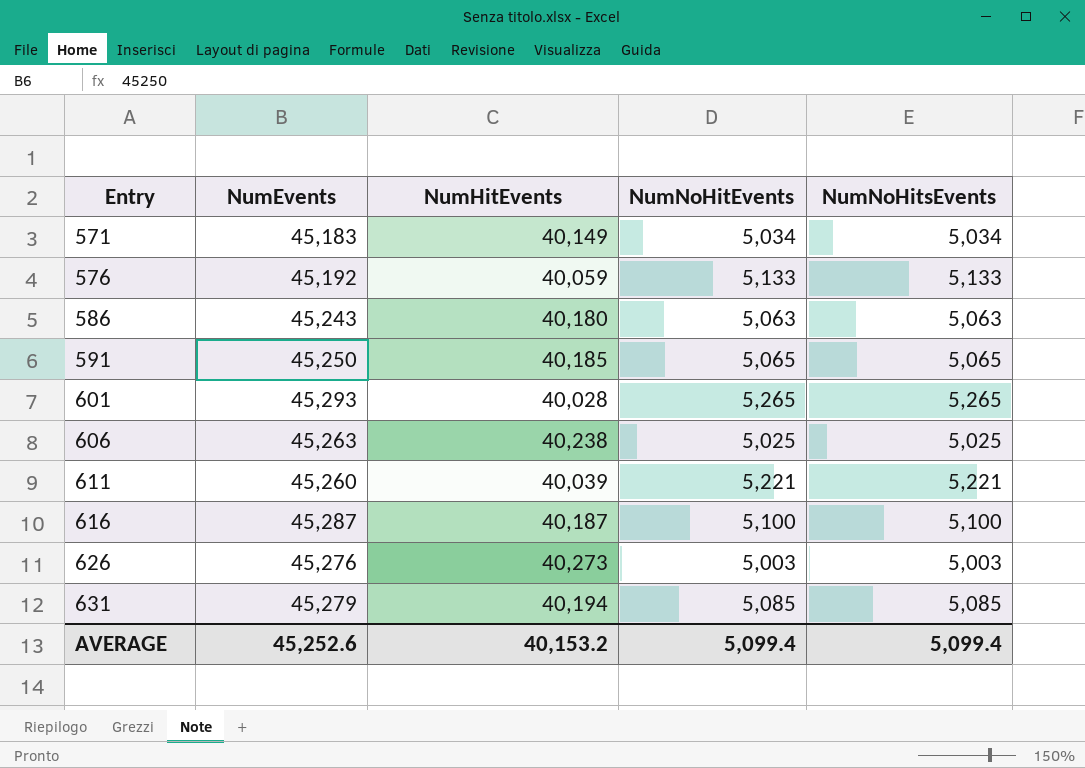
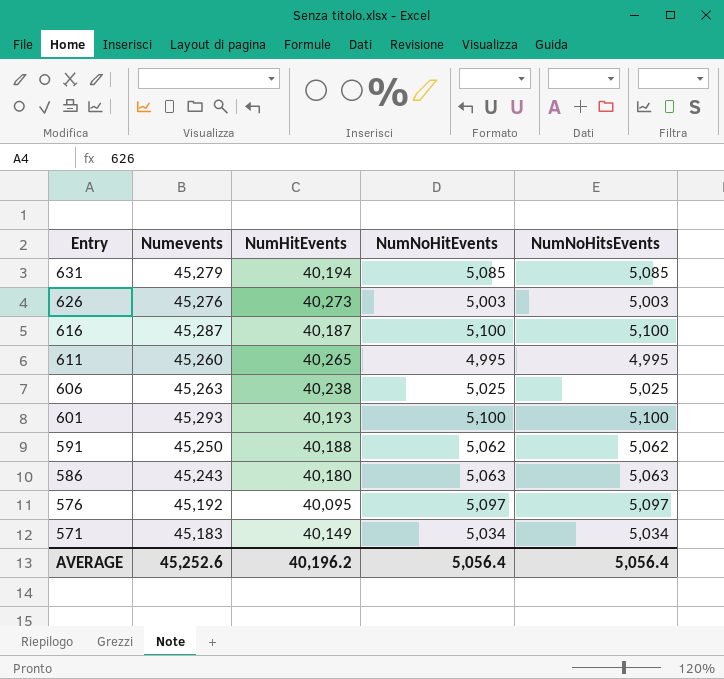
row order: Entry ascending -> Entry descending
column name: NumEvents -> Numevents
611 | NumHitEvents: 40,039 -> 40,265
611 | NumNoHitEvents: 5,221 -> 4,995
611 | NumNoHitsEvents: 5,221 -> 4,995
601 | NumHitEvents: 40,028 -> 40,193
601 | NumNoHitEvents: 5,265 -> 5,100
601 | NumNoHitsEvents: 5,265 -> 5,100
591 | NumHitEvents: 40,185 -> 40,188
591 | NumNoHitEvents: 5,065 -> 5,062
591 | NumNoHitsEvents: 5,065 -> 5,062
576 | NumHitEvents: 40,059 -> 40,095
576 | NumNoHitEvents: 5,133 -> 5,097
576 | NumNoHitsEvents: 5,133 -> 5,097
AVERAGE | NumHitEvents: 40,153.2 -> 40,196.2
AVERAGE | NumNoHitEvents: 5,099.4 -> 5,056.4
AVERAGE | NumNoHitsEvents: 5,099.4 -> 5,056.4

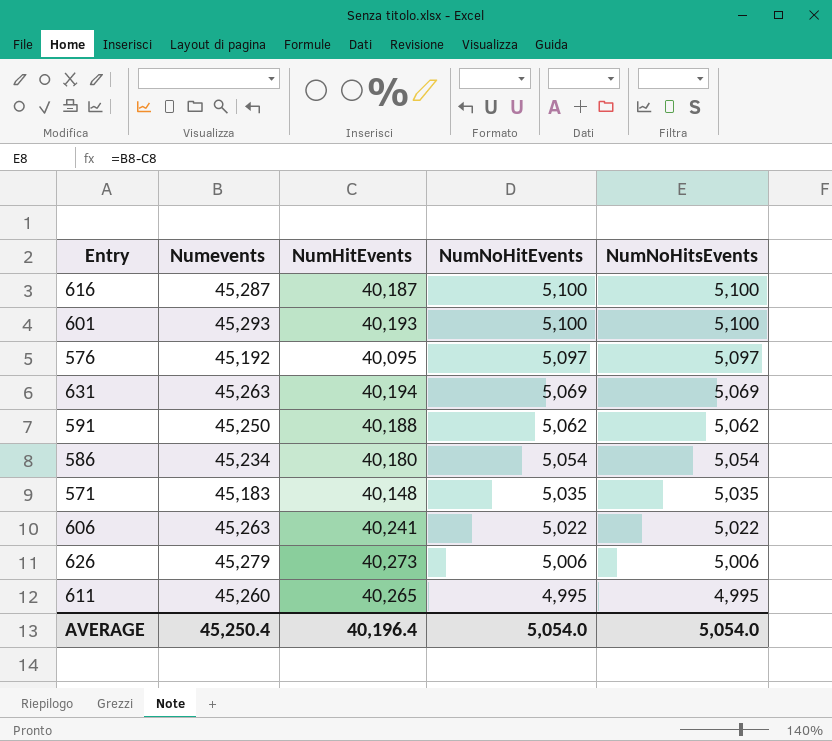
row order: Entry descending -> NumNoHitEvents descending
631 | Numevents: 45,279 -> 45,263
631 | NumNoHitEvents: 5,085 -> 5,069
631 | NumNoHitsEvents: 5,085 -> 5,069
586 | Numevents: 45,243 -> 45,234
586 | NumNoHitEvents: 5,063 -> 5,054
586 | NumNoHitsEvents: 5,063 -> 5,054
571 | NumHitEvents: 40,149 -> 40,148
571 | NumNoHitEvents: 5,034 -> 5,035
571 | NumNoHitsEvents: 5,034 -> 5,035
606 | NumHitEvents: 40,238 -> 40,241
606 | NumNoHitEvents: 5,025 -> 5,022
606 | NumNoHitsEvents: 5,025 -> 5,022
626 | Numevents: 45,276 -> 45,279
626 | NumNoHitEvents: 5,003 -> 5,006
626 | NumNoHitsEvents: 5,003 -> 5,006
AVERAGE | Numevents: 45,252.6 -> 45,250.4
AVERAGE | NumHitEvents: 40,196.2 -> 40,196.4
AVERAGE | NumNoHitEvents: 5,056.4 -> 5,054.0
AVERAGE | NumNoHitsEvents: 5,056.4 -> 5,054.0

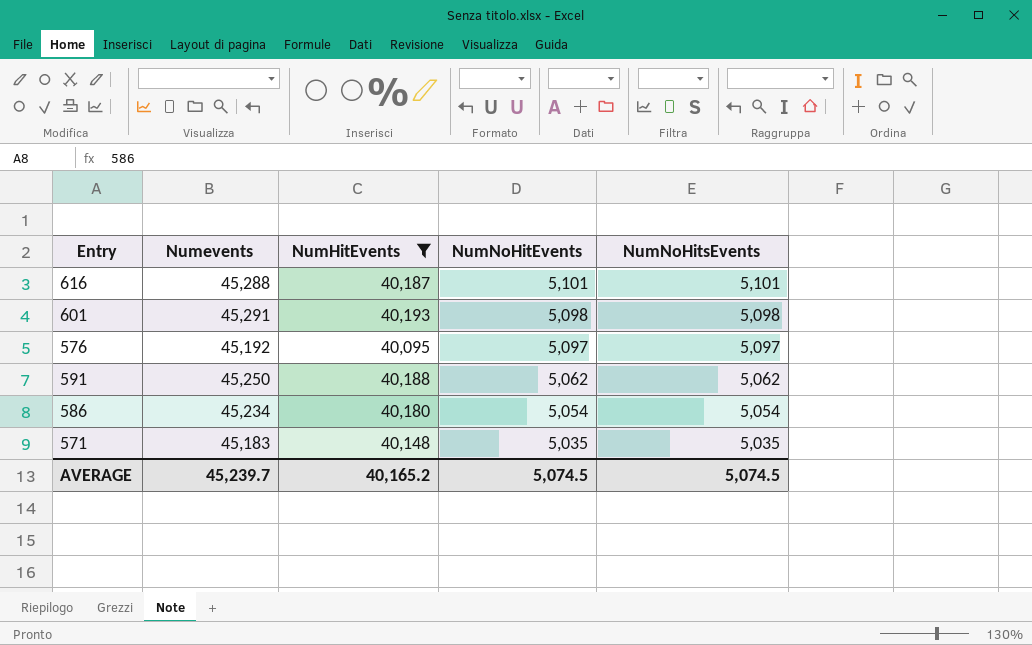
filter: none -> NumHitEvents <= 40,193
616 | Numevents: 45,287 -> 45,288
616 | NumNoHitEvents: 5,100 -> 5,101
616 | NumNoHitsEvents: 5,100 -> 5,101
601 | Numevents: 45,293 -> 45,291
601 | NumNoHitEvents: 5,100 -> 5,098
601 | NumNoHitsEvents: 5,100 -> 5,098
AVERAGE | Numevents: 45,250.4 -> 45,239.7
AVERAGE | NumHitEvents: 40,196.4 -> 40,165.2
AVERAGE | NumNoHitEvents: 5,054.0 -> 5,074.5
AVERAGE | NumNoHitsEvents: 5,054.0 -> 5,074.5

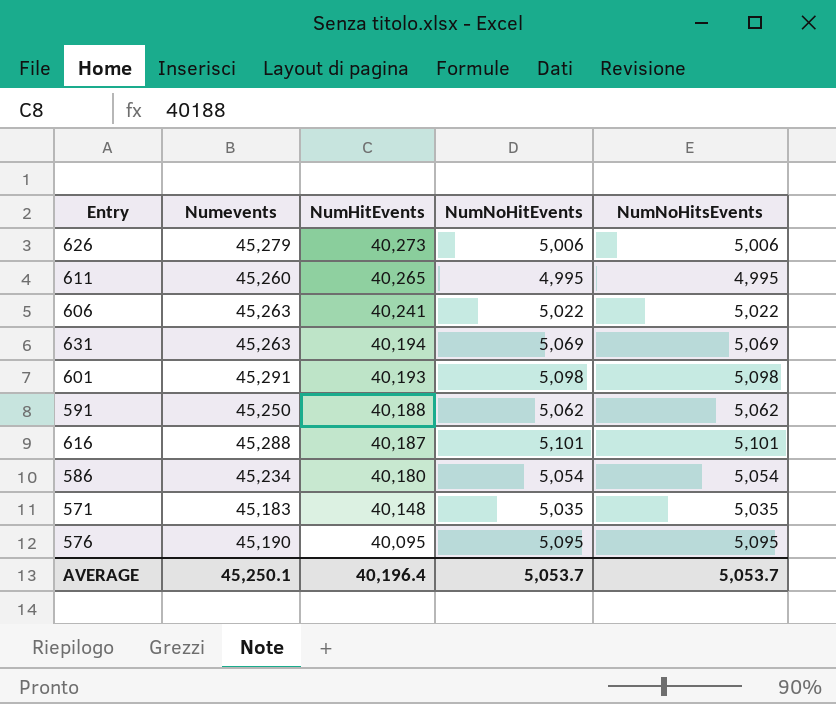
filter: NumHitEvents <= 40,193 -> none
row order: NumNoHitEvents descending -> NumHitEvents descending
576 | Numevents: 45,192 -> 45,190
576 | NumNoHitEvents: 5,097 -> 5,095
576 | NumNoHitsEvents: 5,097 -> 5,095
AVERAGE | Numevents: 45,239.7 -> 45,250.1
AVERAGE | NumHitEvents: 40,165.2 -> 40,196.4
AVERAGE | NumNoHitEvents: 5,074.5 -> 5,053.7
AVERAGE | NumNoHitsEvents: 5,074.5 -> 5,053.7

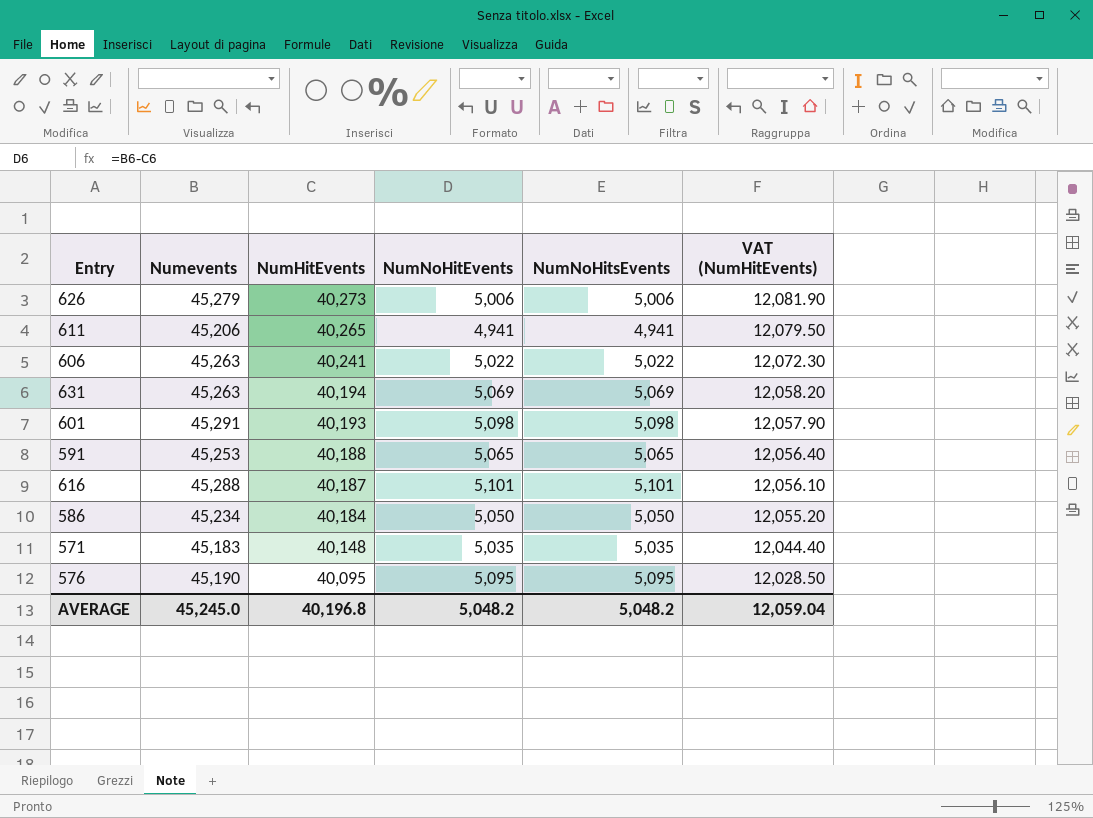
column VAT (NumHitEvents) | formula: none -> [NumHitEvents] * 0.3
611 | Numevents: 45,260 -> 45,206
611 | NumNoHitEvents: 4,995 -> 4,941
611 | NumNoHitsEvents: 4,995 -> 4,941
591 | Numevents: 45,250 -> 45,253
591 | NumNoHitEvents: 5,062 -> 5,065
591 | NumNoHitsEvents: 5,062 -> 5,065
586 | NumHitEvents: 40,180 -> 40,184
586 | NumNoHitEvents: 5,054 -> 5,050
586 | NumNoHitsEvents: 5,054 -> 5,050
AVERAGE | Numevents: 45,250.1 -> 45,245.0
AVERAGE | NumHitEvents: 40,196.4 -> 40,196.8
AVERAGE | NumNoHitEvents: 5,053.7 -> 5,048.2
AVERAGE | NumNoHitsEvents: 5,053.7 -> 5,048.2

